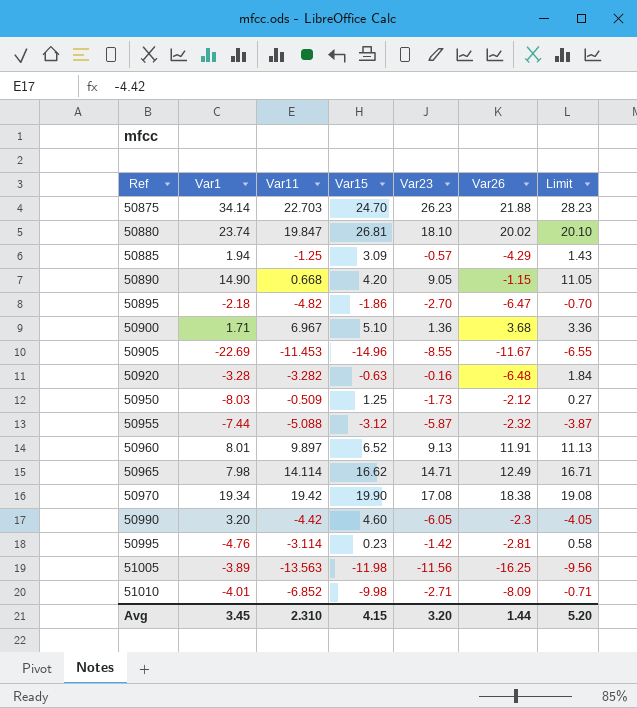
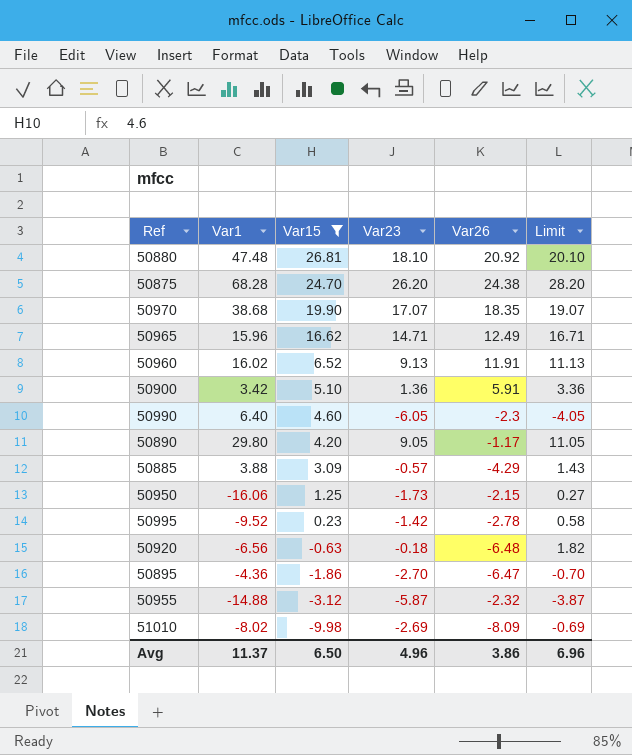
filter: none -> Var15 >= -9.98
row order: Ref ascending -> Var15 descending
column Var11 | position: 3 -> none
50880 | Var1: 23.74 -> 47.48
50880 | Var26: 20.02 -> 20.92
50875 | Var1: 34.14 -> 68.28
50875 | Var23: 26.23 -> 26.20
50875 | Var26: 21.88 -> 24.38
50875 | Limit: 28.23 -> 28.20
50970 | Var1: 19.34 -> 38.68
50970 | Var23: 17.08 -> 17.07
50970 | Var26: 18.38 -> 18.35
50970 | Limit: 19.08 -> 19.07
50965 | Var1: 7.98 -> 15.96
50960 | Var1: 8.01 -> 16.02
50900 | Var1: 1.71 -> 3.42
50900 | Var26: 3.68 -> 5.91
50990 | Var1: 3.20 -> 6.40
50890 | Var1: 14.90 -> 29.80
50890 | Var26: -1.15 -> -1.17
50885 | Var1: 1.94 -> 3.88
50950 | Var1: -8.03 -> -16.06
50950 | Var26: -2.12 -> -2.15
50995 | Var1: -4.76 -> -9.52
50995 | Var26: -2.81 -> -2.78
50920 | Var1: -3.28 -> -6.56
50920 | Var23: -0.16 -> -0.18
50920 | Limit: 1.84 -> 1.82
50895 | Var1: -2.18 -> -4.36
50955 | Var1: -7.44 -> -14.88
51010 | Var1: -4.01 -> -8.02
51010 | Var23: -2.71 -> -2.69
51010 | Limit: -0.71 -> -0.69
Avg | Var1: 3.45 -> 11.37
Avg | Var15: 4.15 -> 6.50
Avg | Var23: 3.20 -> 4.96
Avg | Var26: 1.44 -> 3.86
Avg | Limit: 5.20 -> 6.96

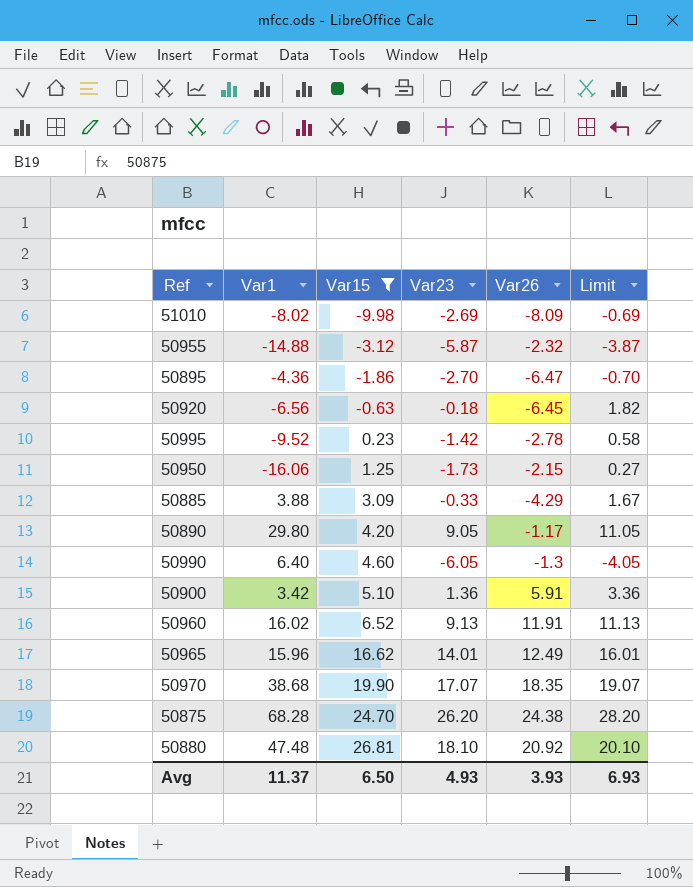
row order: Var15 descending -> Var15 ascending
50920 | Var26: -6.48 -> -6.45
50885 | Var23: -0.57 -> -0.33
50885 | Limit: 1.43 -> 1.67
50990 | Var26: -2.3 -> -1.3
50965 | Var23: 14.71 -> 14.01
50965 | Limit: 16.71 -> 16.01
Avg | Var23: 4.96 -> 4.93
Avg | Var26: 3.86 -> 3.93
Avg | Limit: 6.96 -> 6.93

